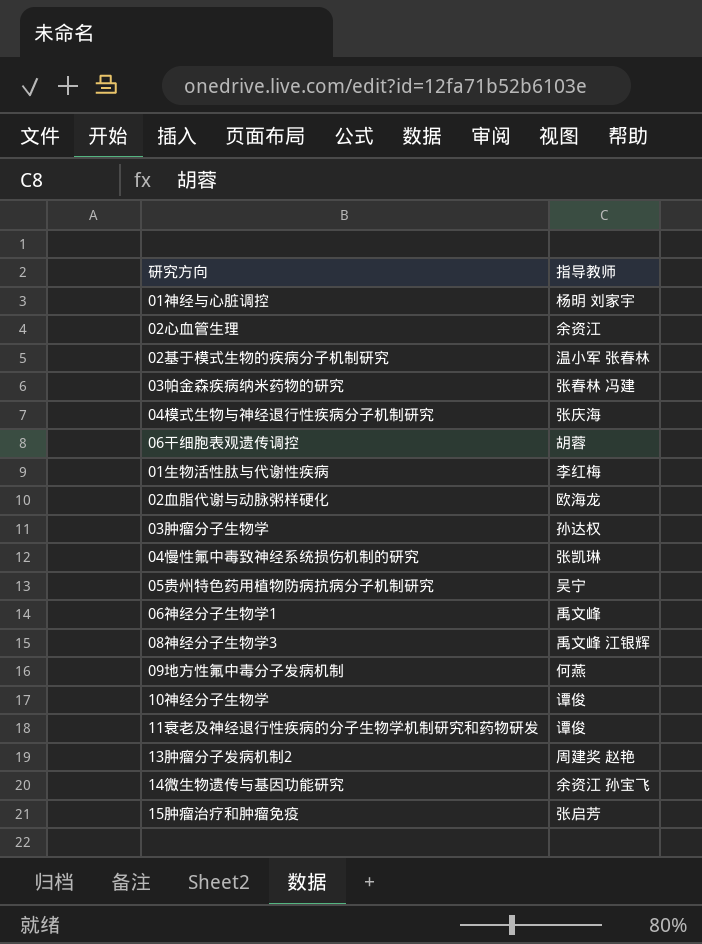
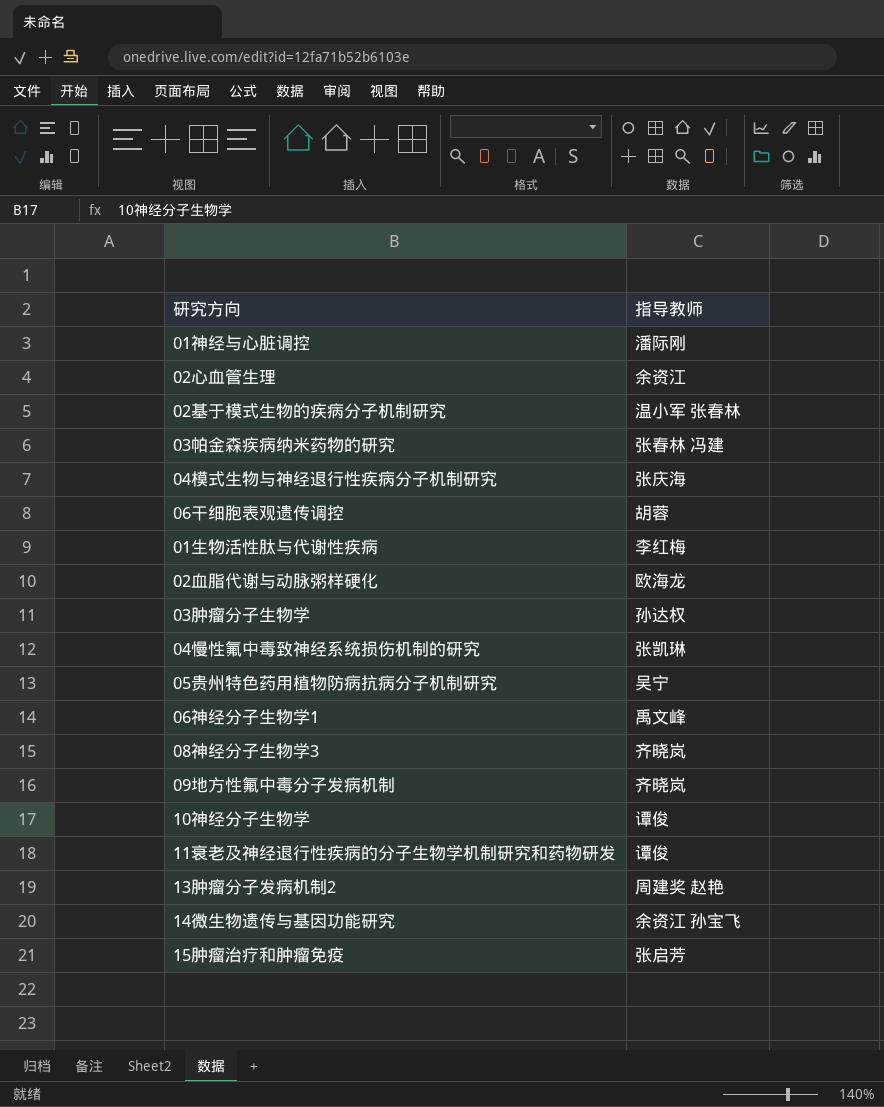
01神经与心脏调控 | 指导教师: 杨明 刘家宇 -> 潘际刚
08神经分子生物学3 | 指导教师: 禹文峰 江银辉 -> 齐晓岚
09地方性氟中毒分子发病机制 | 指导教师: 何燕 -> 齐晓岚

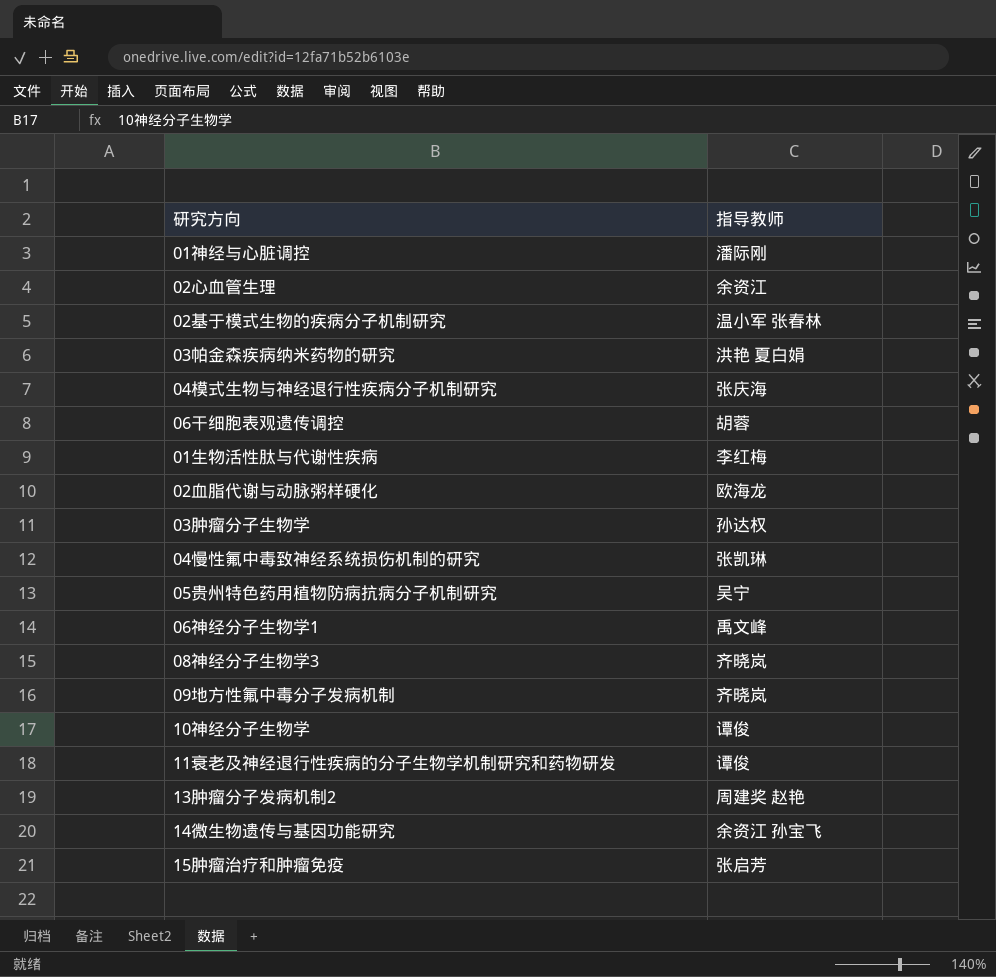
03帕金森疾病纳米药物的研究 | 指导教师: 张春林 冯建 -> 洪艳 夏白娟

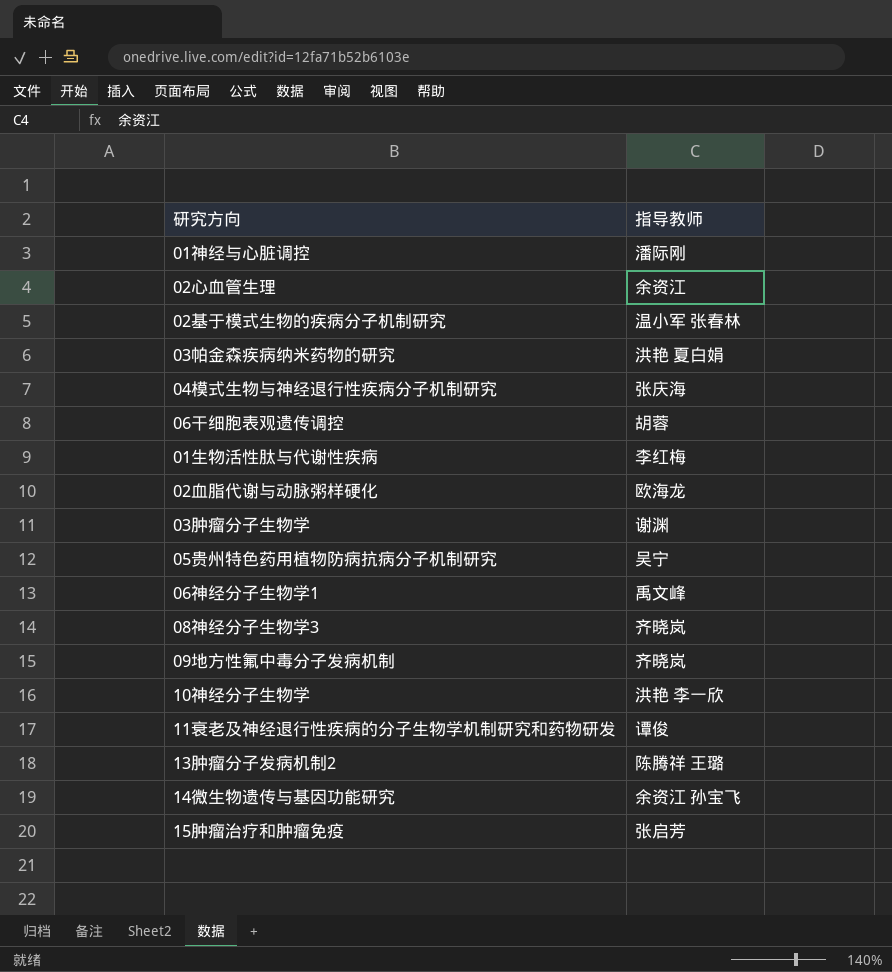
row 04慢性氟中毒致神经系统损伤机制的研究: 张凯琳 -> none
03肿瘤分子生物学 | 指导教师: 孙达权 -> 谢渊
10神经分子生物学 | 指导教师: 谭俊 -> 洪艳 李一欣
13肿瘤分子发病机制2 | 指导教师: 周建奖 赵艳 -> 陈腾祥 王璐

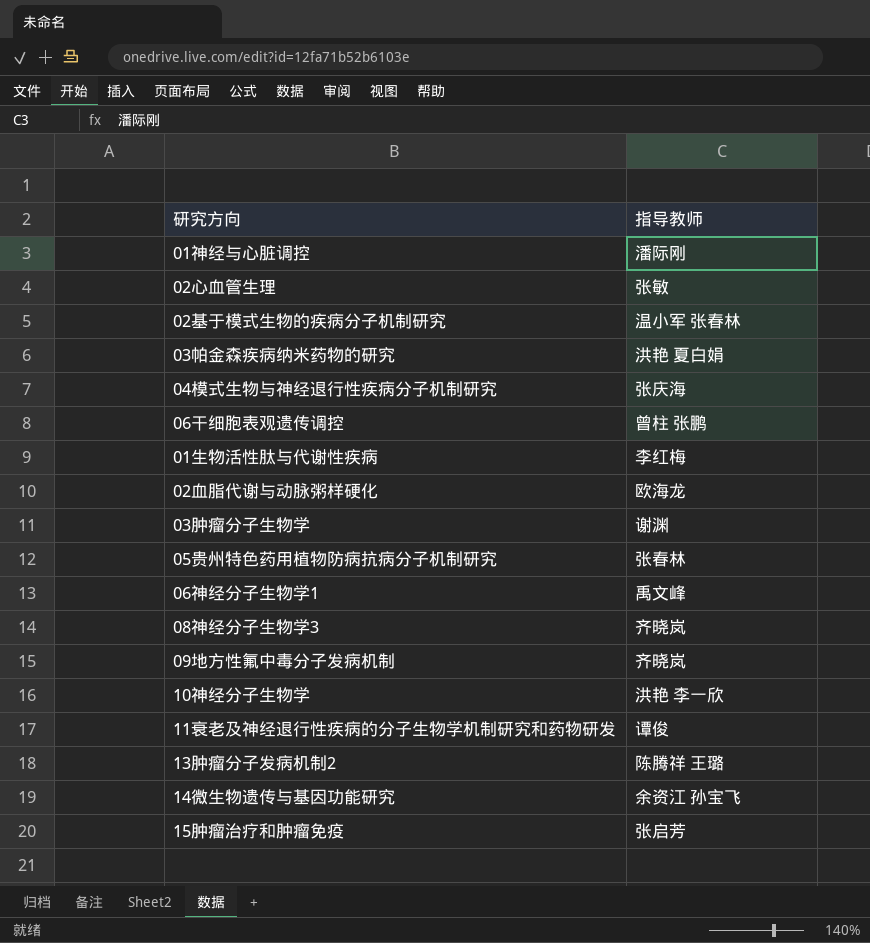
02心血管生理 | 指导教师: 余资江 -> 张敏
06干细胞表观遗传调控 | 指导教师: 胡蓉 -> 曾柱 张鹏
05贵州特色药用植物防病抗病分子机制研究 | 指导教师: 吴宁 -> 张春林

